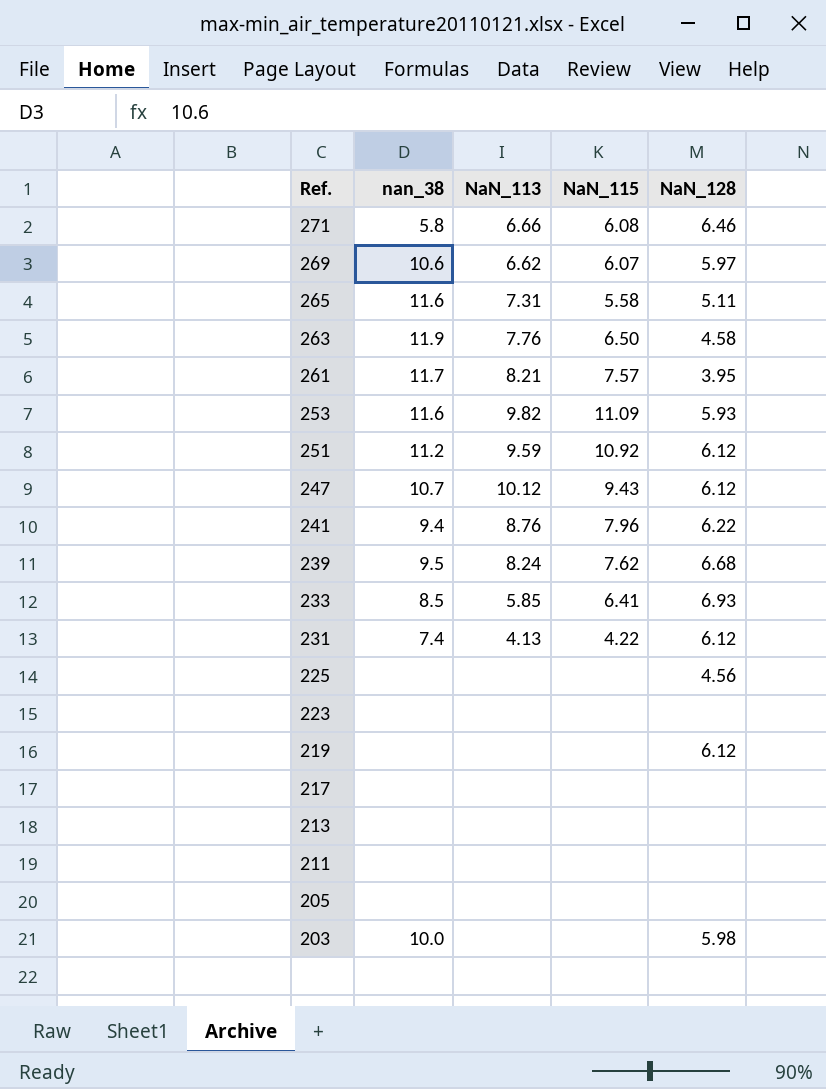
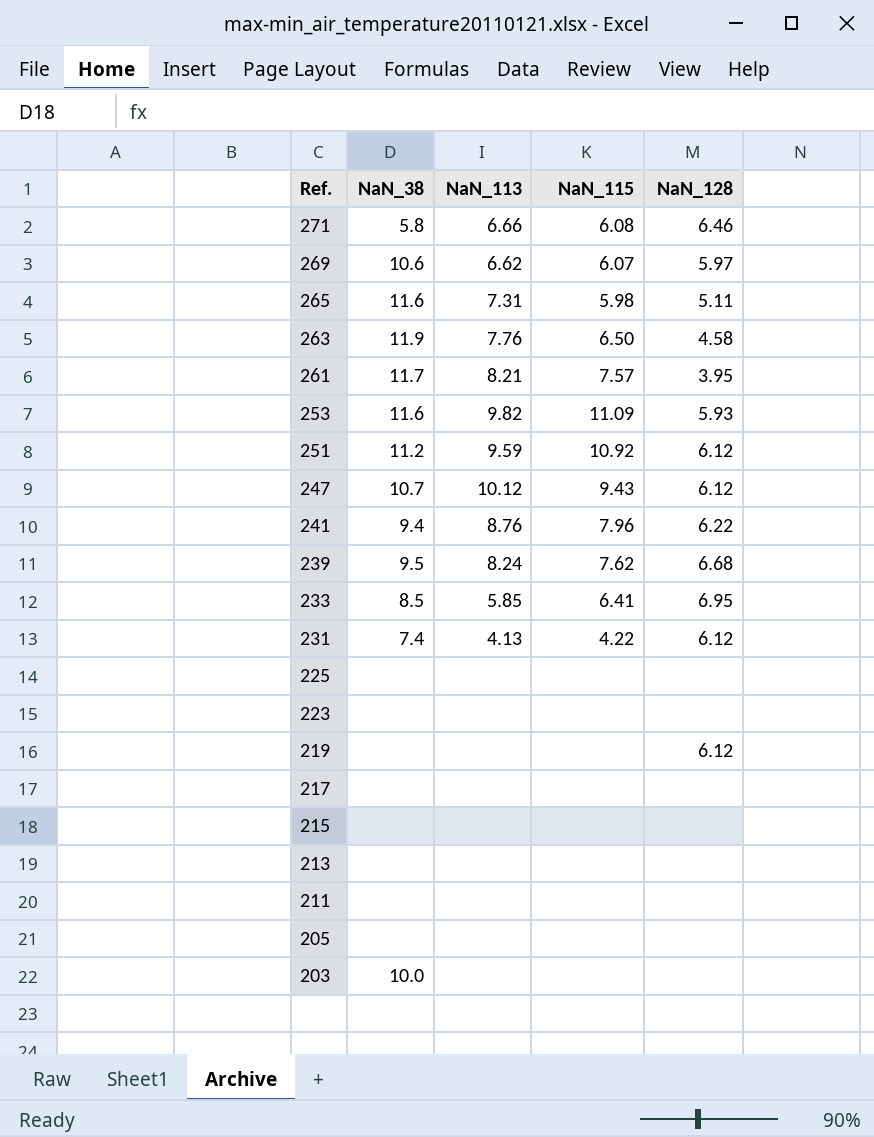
column name: nan_38 -> NaN_38
265 | NaN_115: 5.58 -> 5.98
233 | NaN_128: 6.93 -> 6.95
225 | NaN_128: 4.56 -> none
row 215: none -> none | none | none | none
203 | NaN_128: 5.98 -> none

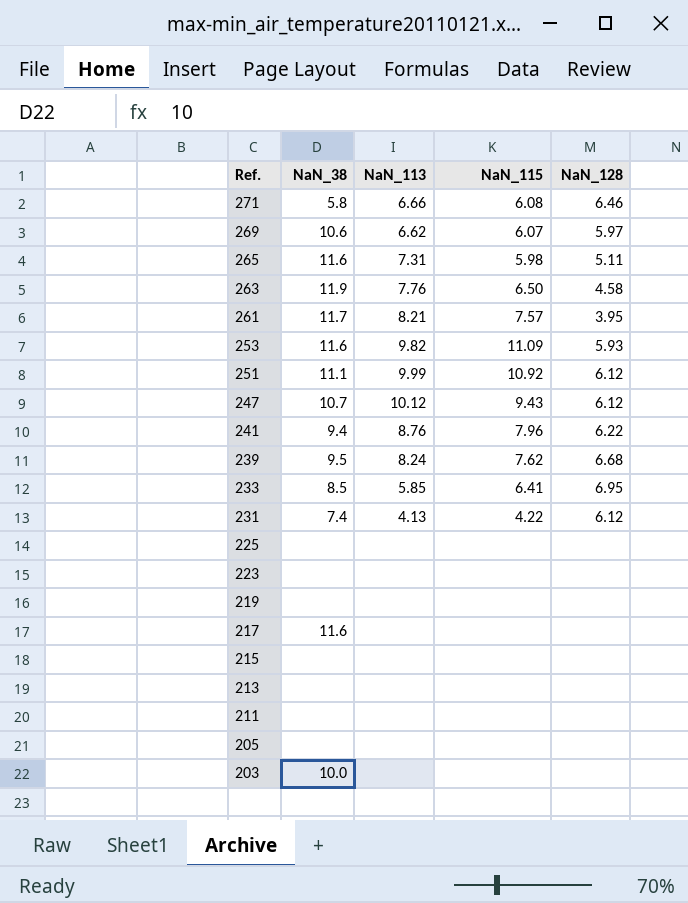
251 | NaN_38: 11.2 -> 11.1
251 | NaN_113: 9.59 -> 9.99
219 | NaN_128: 6.12 -> none
217 | NaN_38: none -> 11.6

